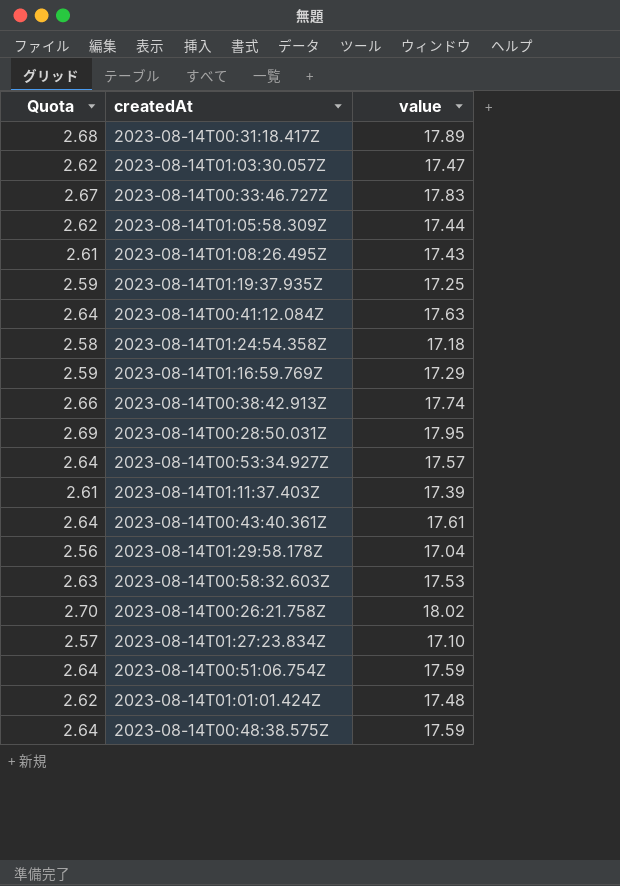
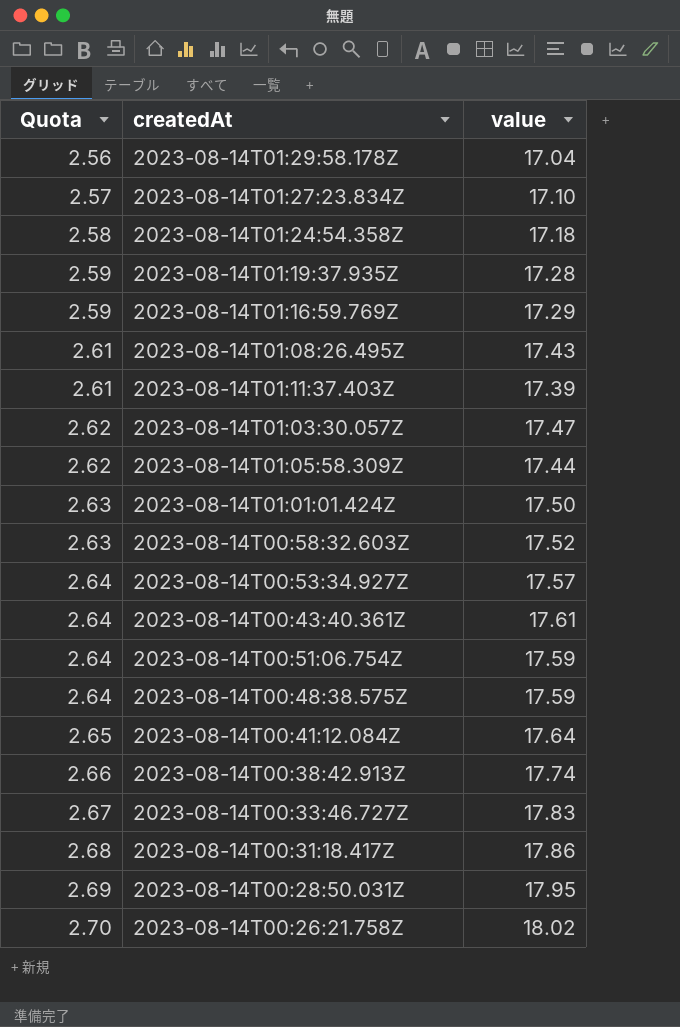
row order: none -> Quota ascending
2023-08-14T01:19:37.935Z | value: 17.25 -> 17.28
2023-08-14T01:01:01.424Z | Quota: 2.62 -> 2.63
2023-08-14T01:01:01.424Z | value: 17.48 -> 17.50
2023-08-14T00:58:32.603Z | value: 17.53 -> 17.52
2023-08-14T00:41:12.084Z | Quota: 2.64 -> 2.65
2023-08-14T00:41:12.084Z | value: 17.63 -> 17.64
2023-08-14T00:31:18.417Z | value: 17.89 -> 17.86

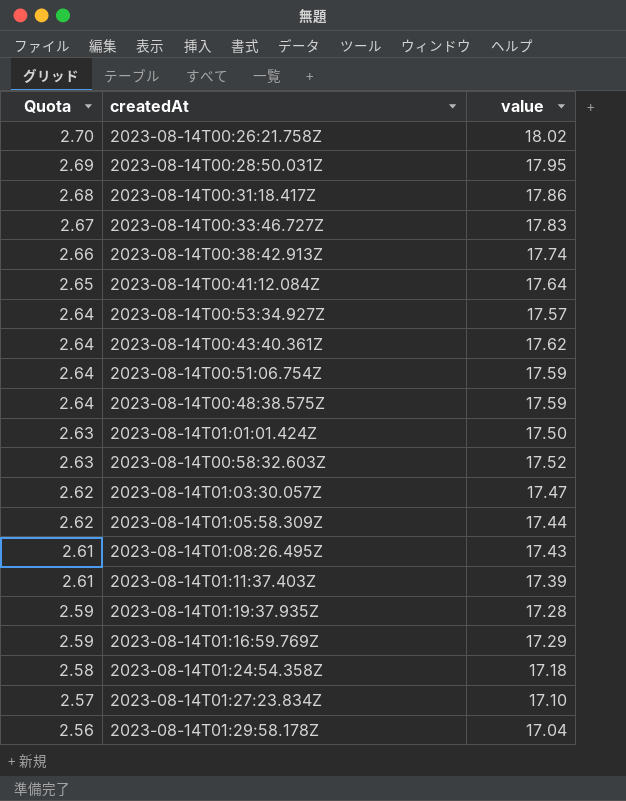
row order: Quota ascending -> Quota descending
2023-08-14T00:43:40.361Z | value: 17.61 -> 17.62

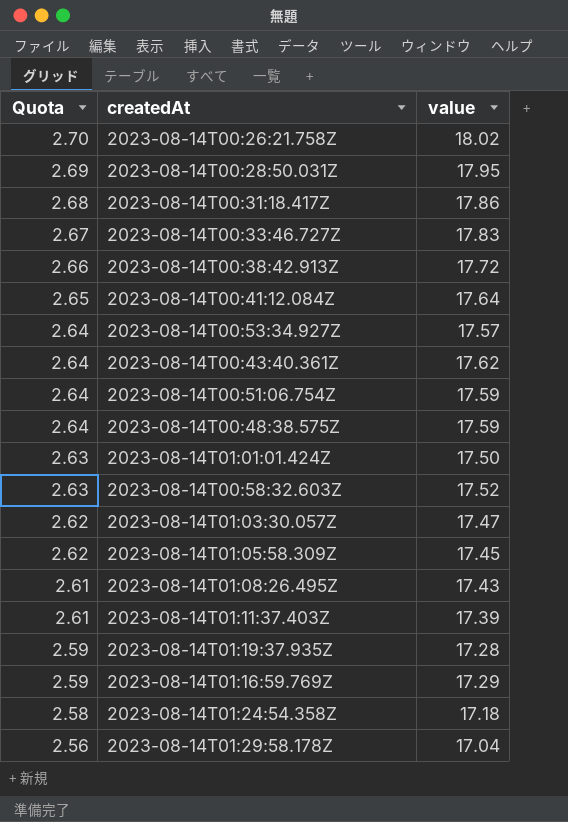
row 2023-08-14T01:27:23.834Z: 2.57 | 17.10 -> none
2023-08-14T00:38:42.913Z | value: 17.74 -> 17.72
2023-08-14T01:05:58.309Z | value: 17.44 -> 17.45

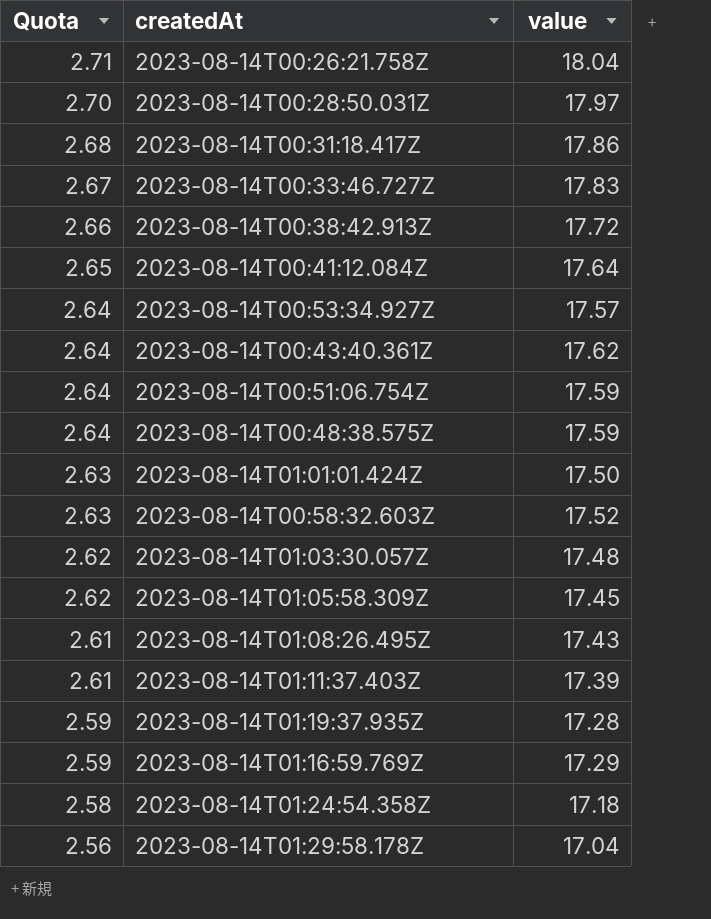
2023-08-14T00:26:21.758Z | Quota: 2.70 -> 2.71
2023-08-14T00:26:21.758Z | value: 18.02 -> 18.04
2023-08-14T00:28:50.031Z | Quota: 2.69 -> 2.70
2023-08-14T00:28:50.031Z | value: 17.95 -> 17.97
2023-08-14T01:03:30.057Z | value: 17.47 -> 17.48

